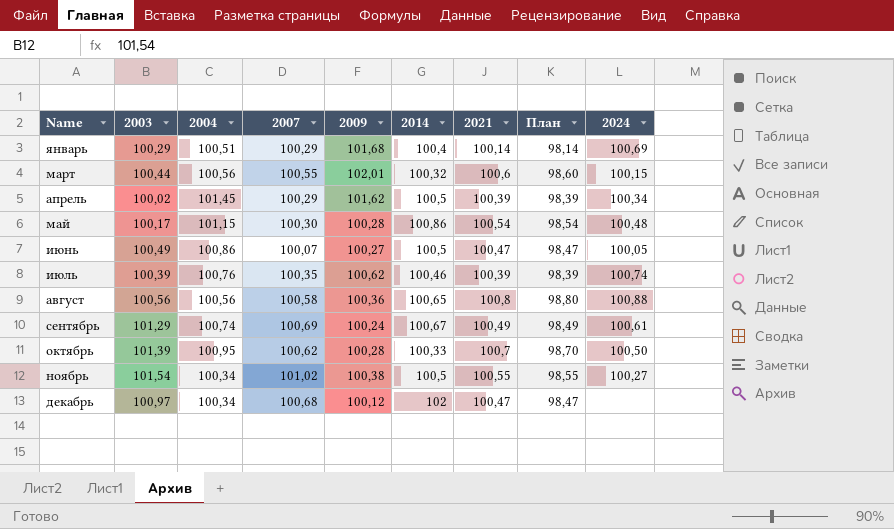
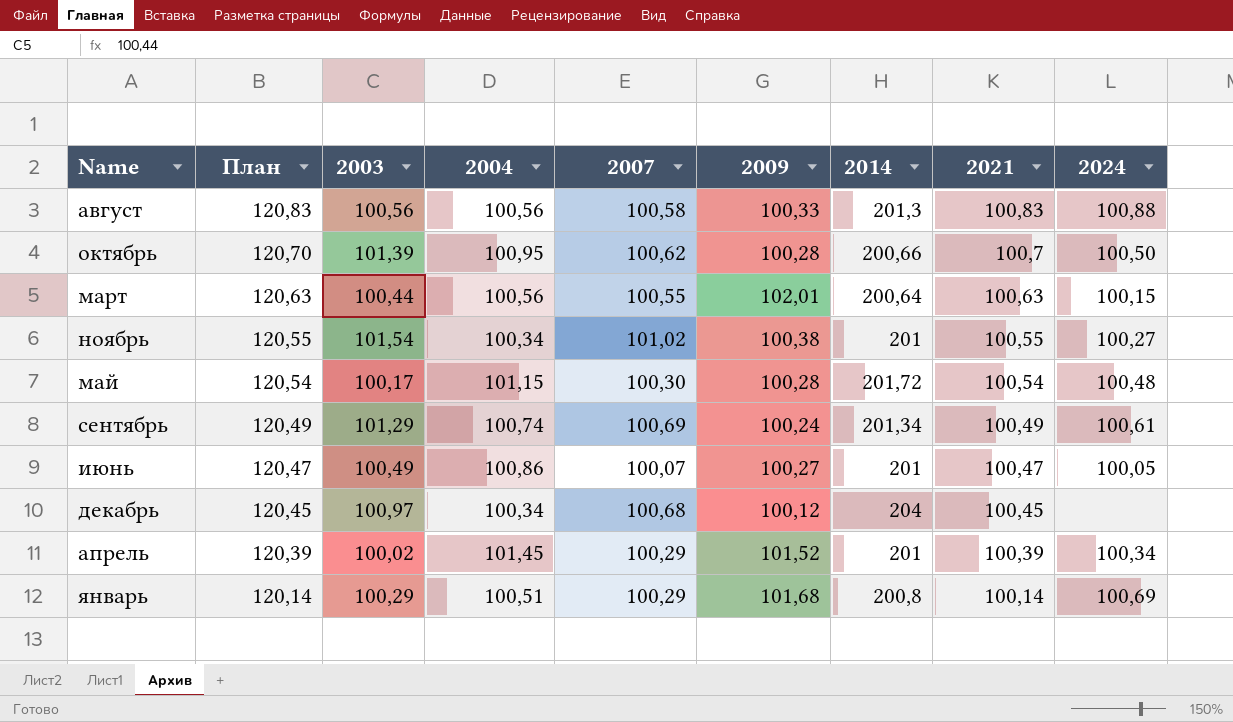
row order: Name ascending -> План descending
column План | formula: [2021] - 2 -> [2021] + 20
column План | position: 8 -> 2
row июль: 100,39 | 100,76 | 100,35 | 100,62 | 100,46 | 100,39 | 98,39 | 100,74 -> none
август | 2009: 100,36 -> 100,33
август | 2014: 100,65 -> 201,3
август | 2021: 100,8 -> 100,83
октябрь | 2014: 100,33 -> 200,66
март | 2014: 100,32 -> 200,64
март | 2021: 100,6 -> 100,63
ноябрь | 2014: 100,5 -> 201
май | 2014: 100,86 -> 201,72
сентябрь | 2014: 100,67 -> 201,34
июнь | 2014: 100,5 -> 201
декабрь | 2014: 102 -> 204
декабрь | 2021: 100,47 -> 100,45
апрель | 2009: 101,62 -> 101,52
апрель | 2014: 100,5 -> 201
январь | 2014: 100,4 -> 200,8

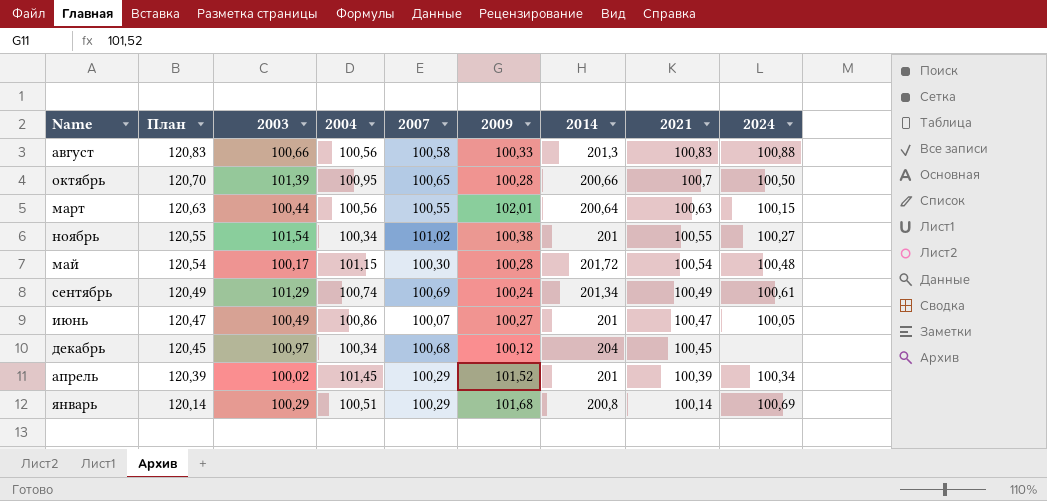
август | 2003: 100,56 -> 100,66
октябрь | 2007: 100,62 -> 100,65

